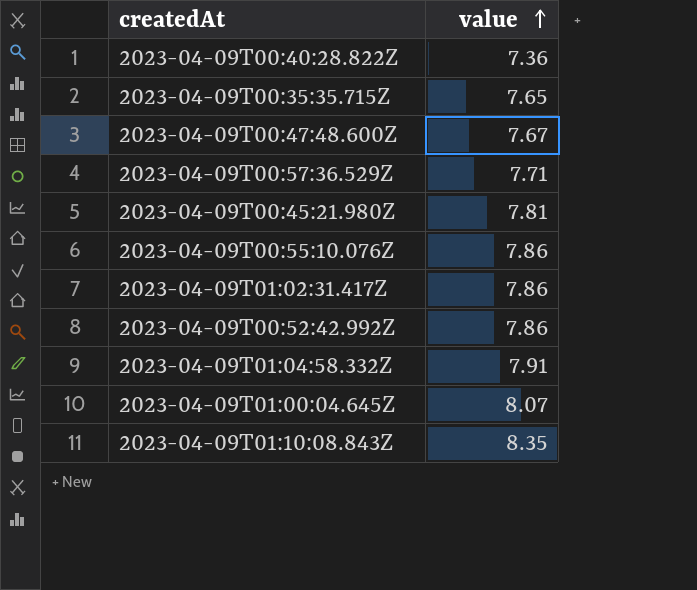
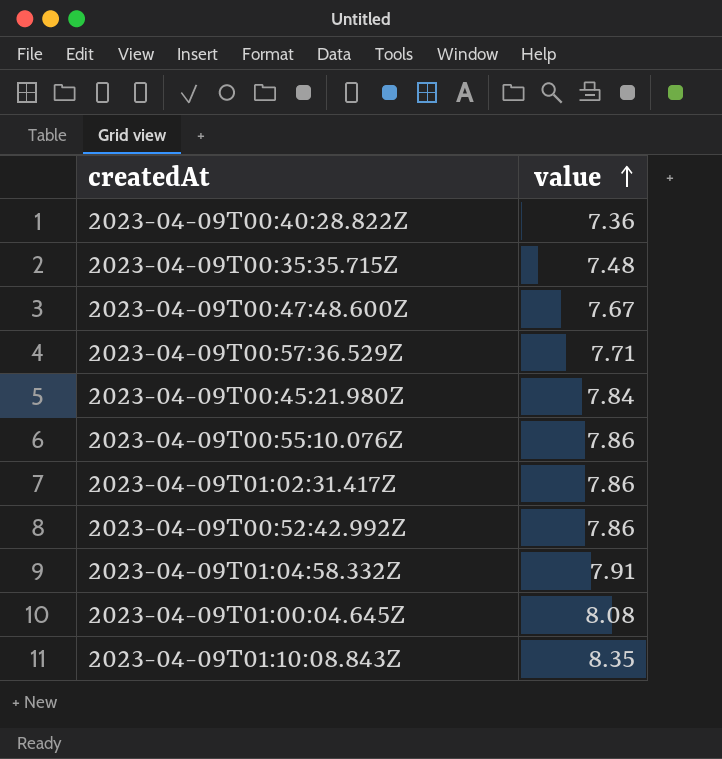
2023-04-09T00:35:35.715Z | value: 7.65 -> 7.48
2023-04-09T00:45:21.980Z | value: 7.81 -> 7.84
2023-04-09T01:00:04.645Z | value: 8.07 -> 8.08

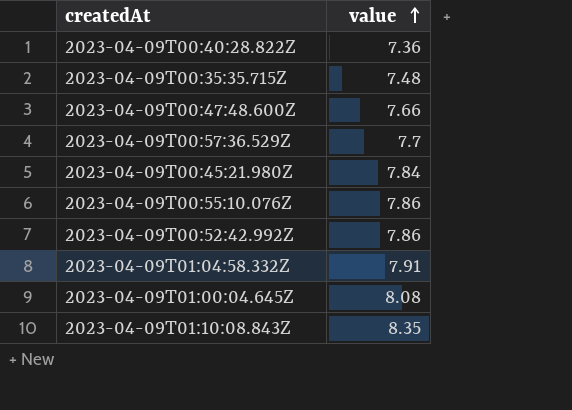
row 2023-04-09T01:02:31.417Z: 7.86 -> none
2023-04-09T00:47:48.600Z | value: 7.67 -> 7.66
2023-04-09T00:57:36.529Z | value: 7.71 -> 7.7

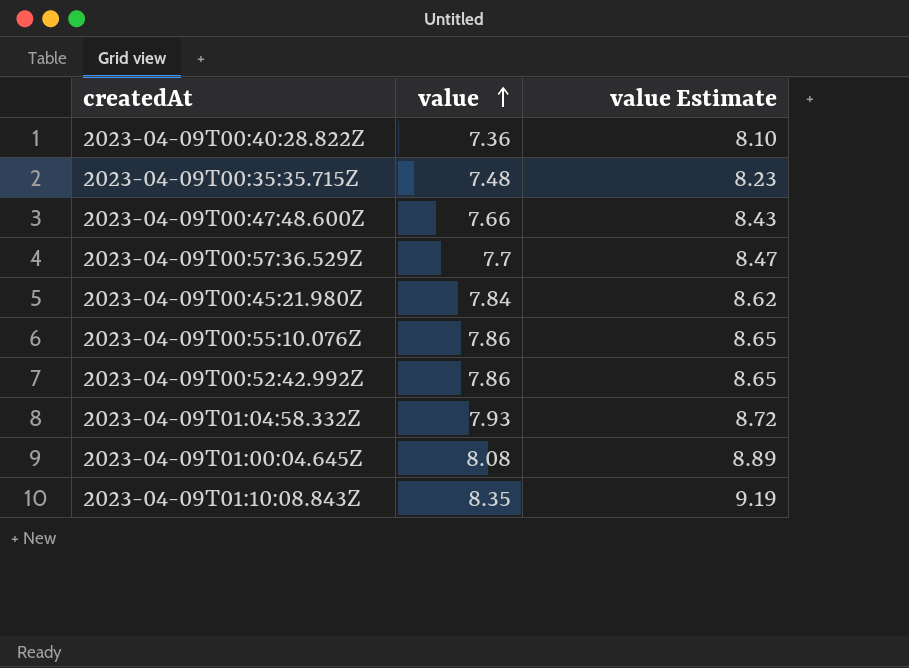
column value Estimate | formula: none -> [value] * 1.1
2023-04-09T01:04:58.332Z | value: 7.91 -> 7.93

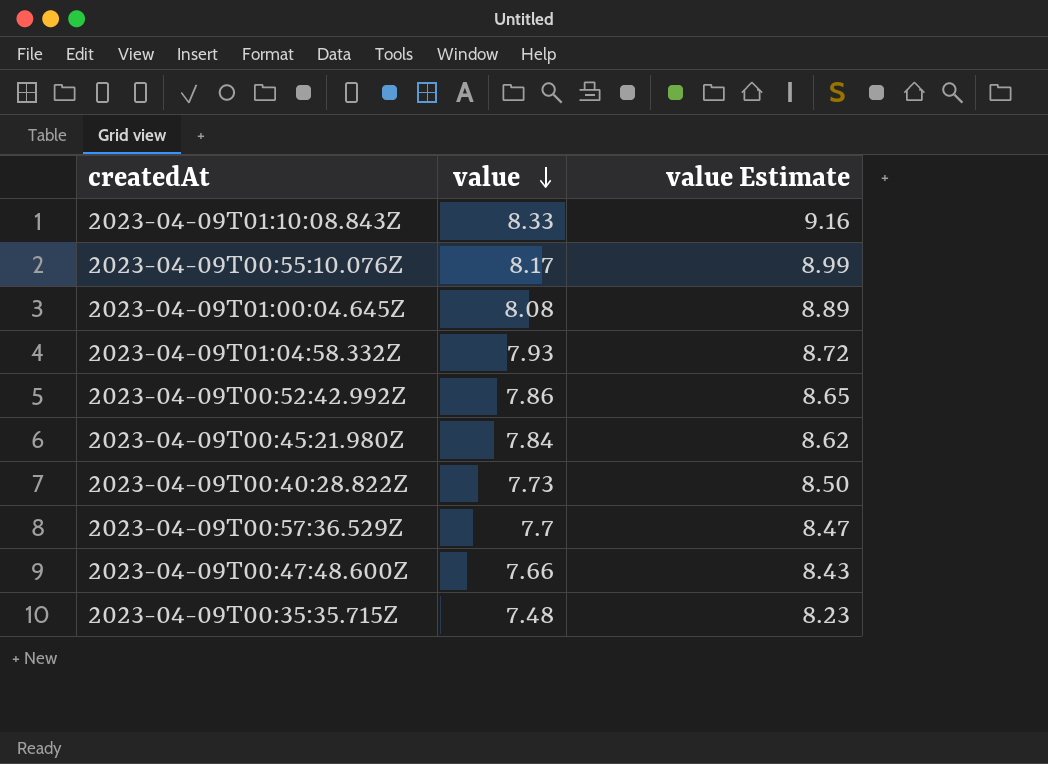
row order: value ascending -> value descending
2023-04-09T01:10:08.843Z | value: 8.35 -> 8.33
2023-04-09T01:10:08.843Z | value Estimate: 9.19 -> 9.16
2023-04-09T00:55:10.076Z | value: 7.86 -> 8.17
2023-04-09T00:55:10.076Z | value Estimate: 8.65 -> 8.99
2023-04-09T00:40:28.822Z | value: 7.36 -> 7.73
2023-04-09T00:40:28.822Z | value Estimate: 8.10 -> 8.50

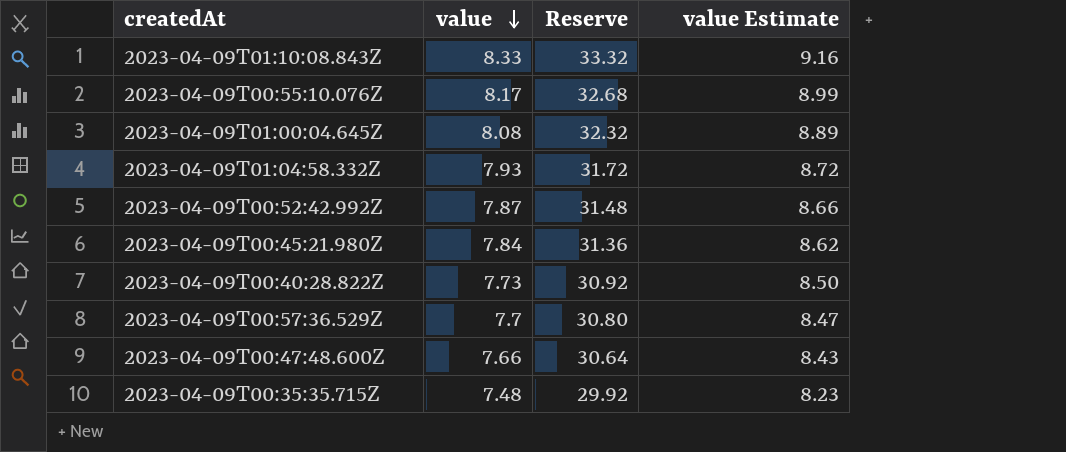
column Reserve | formula: none -> [value] * 4
2023-04-09T00:52:42.992Z | value: 7.86 -> 7.87
2023-04-09T00:52:42.992Z | value Estimate: 8.65 -> 8.66

